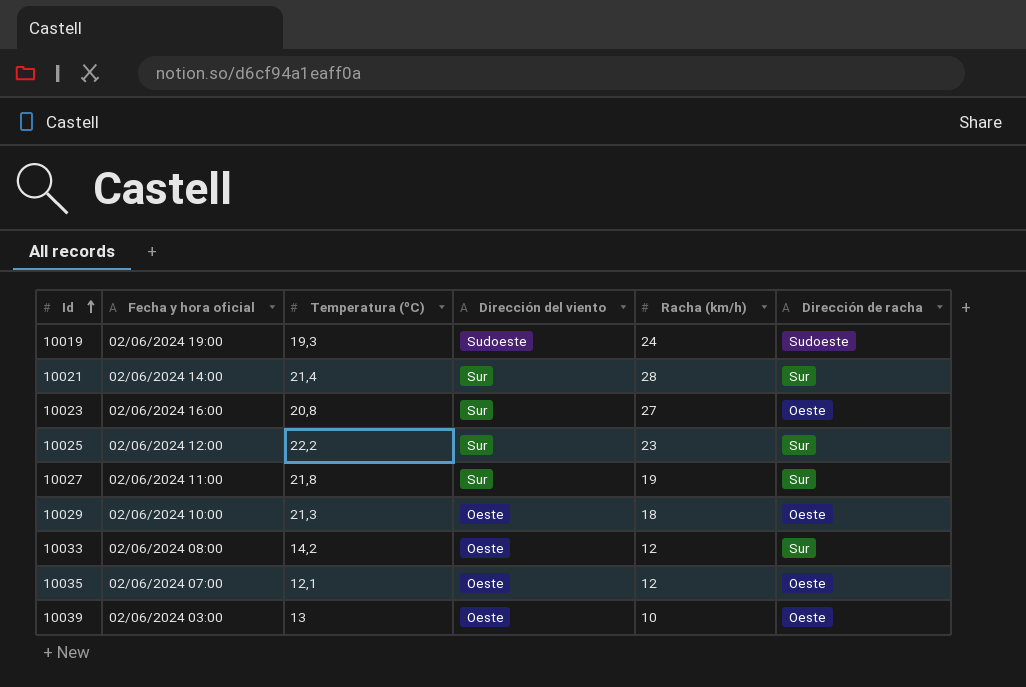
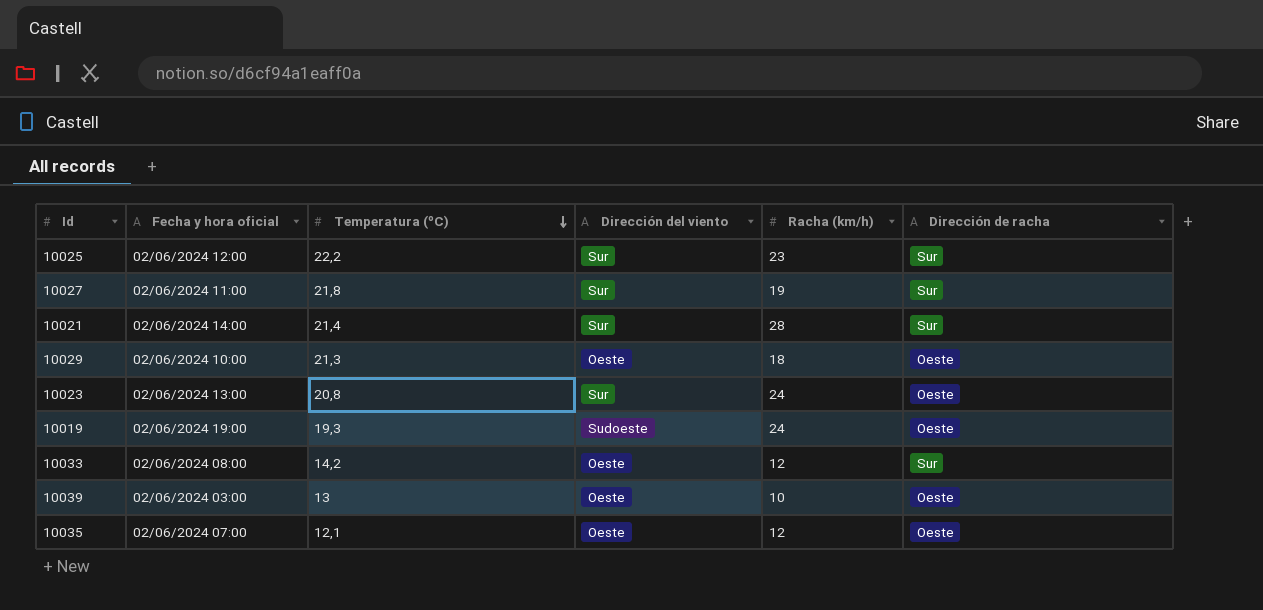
row order: Id ascending -> Temperatura (ºC) descending
10023 | Fecha y hora oficial: 02/06/2024 16:00 -> 02/06/2024 13:00
10023 | Racha (km/h): 27 -> 24
10019 | Dirección de racha: Sudoeste -> Oeste

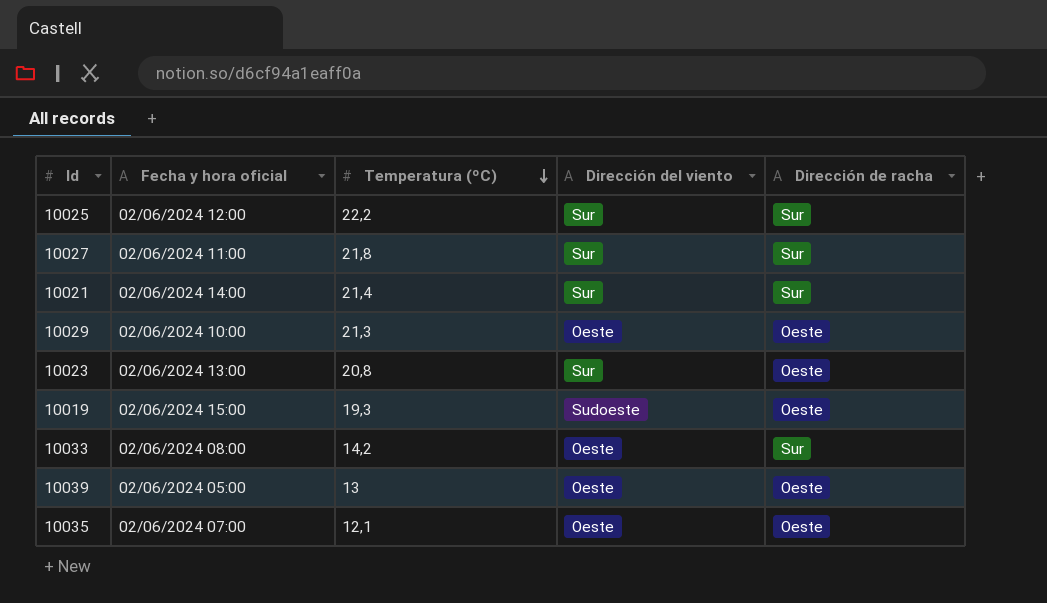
column Racha (km/h) | position: 5 -> none
10019 | Fecha y hora oficial: 02/06/2024 19:00 -> 02/06/2024 15:00
10039 | Fecha y hora oficial: 02/06/2024 03:00 -> 02/06/2024 05:00

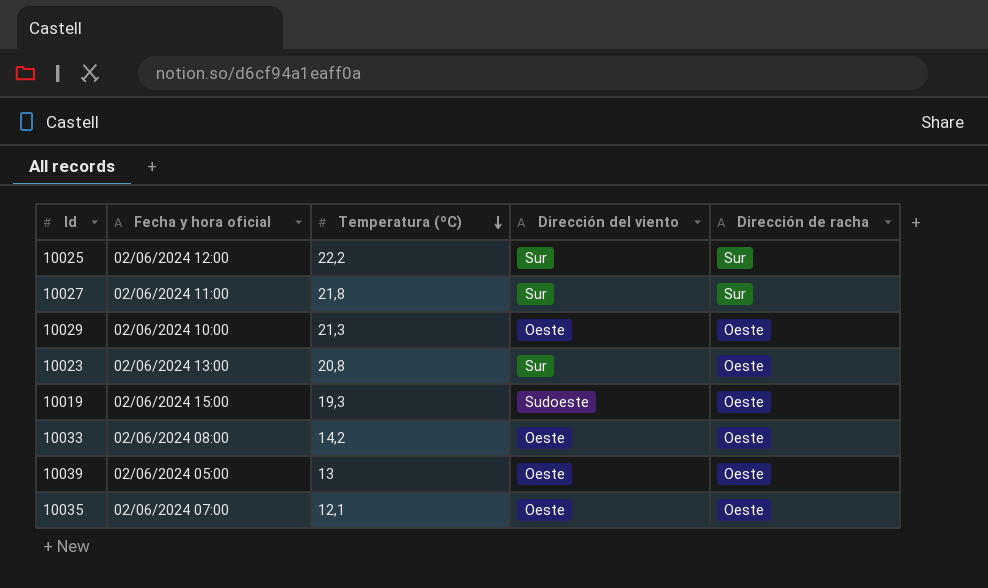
row 10021: 02/06/2024 14:00 | 21,4 | Sur | Sur -> none
10033 | Dirección de racha: Sur -> Oeste

